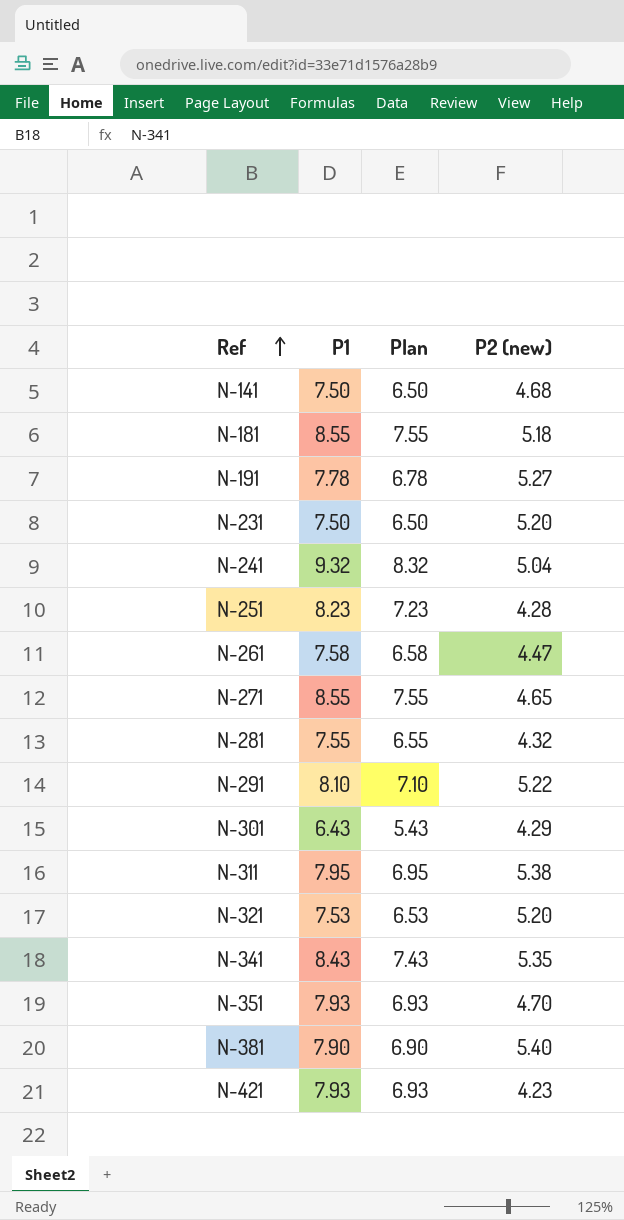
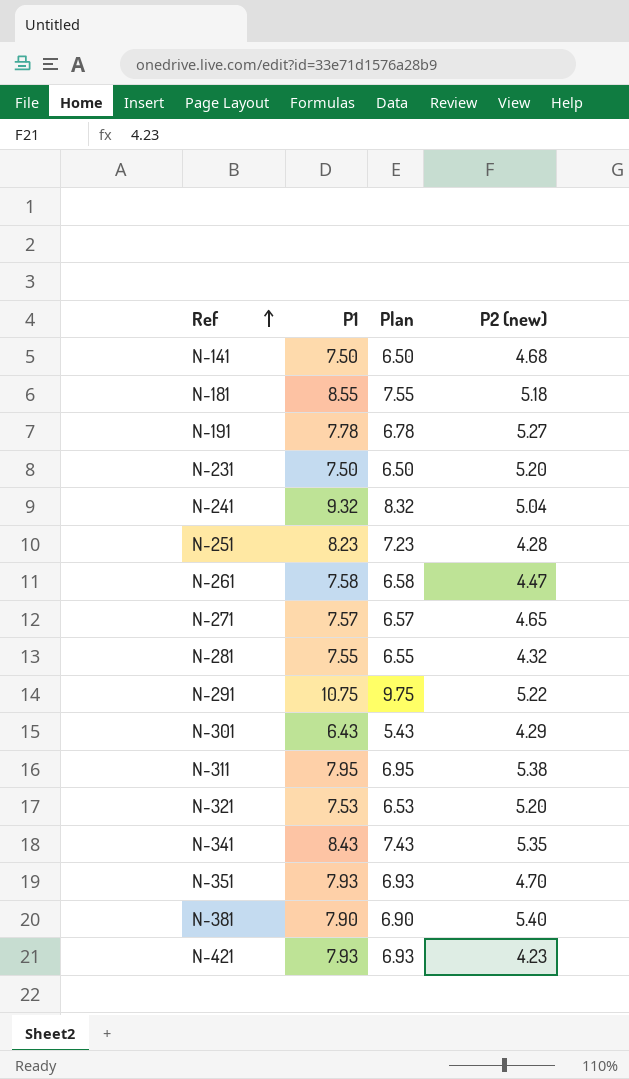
N-271 | P1: 8.55 -> 7.57
N-271 | Plan: 7.55 -> 6.57
N-291 | P1: 8.10 -> 10.75
N-291 | Plan: 7.10 -> 9.75

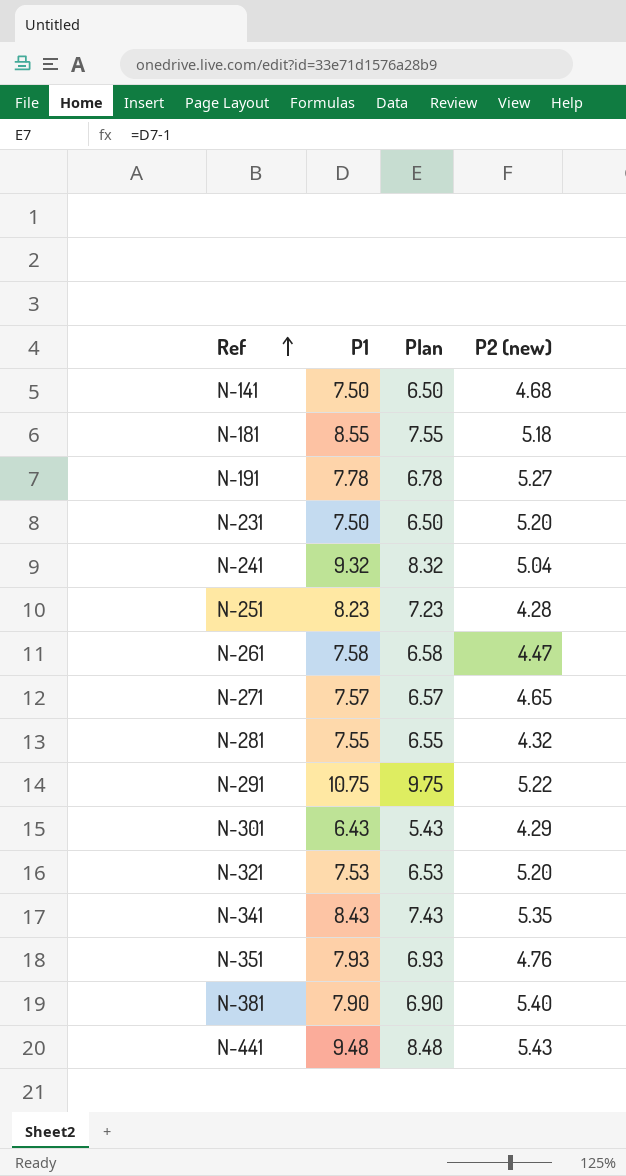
row N-311: 7.95 | 6.95 | 5.38 -> none
row N-421: 7.93 | 6.93 | 4.23 -> none
N-351 | P2 (new): 4.70 -> 4.76
row N-441: none -> 9.48 | 8.48 | 5.43

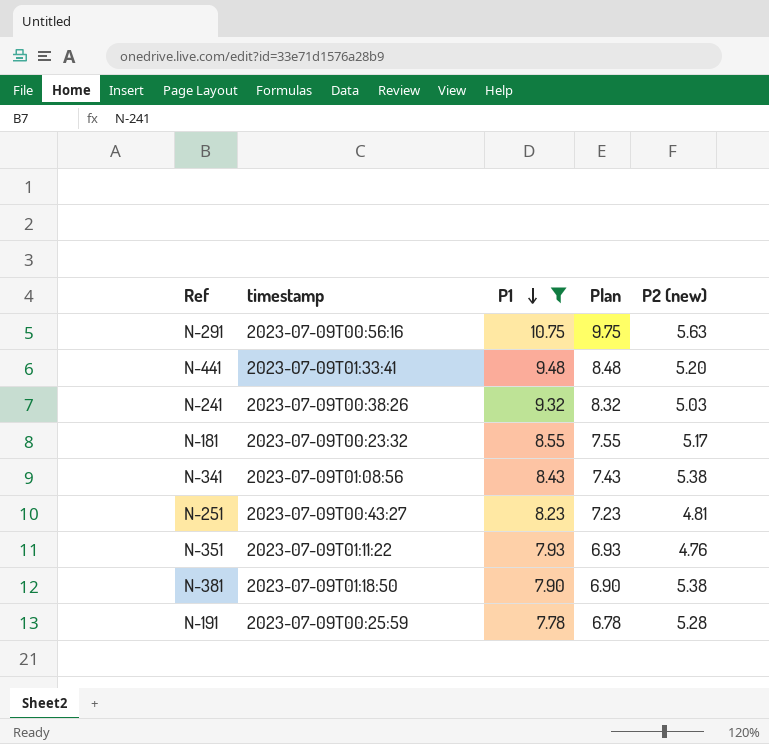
filter: none -> P1 >= 7.78
row order: Ref ascending -> P1 descending
column timestamp | position: none -> 2
N-291 | P2 (new): 5.22 -> 5.63
N-441 | P2 (new): 5.43 -> 5.20
N-241 | P2 (new): 5.04 -> 5.03
N-181 | P2 (new): 5.18 -> 5.17
N-341 | P2 (new): 5.35 -> 5.38
N-251 | P2 (new): 4.28 -> 4.81
N-381 | P2 (new): 5.40 -> 5.38
N-191 | P2 (new): 5.27 -> 5.28

